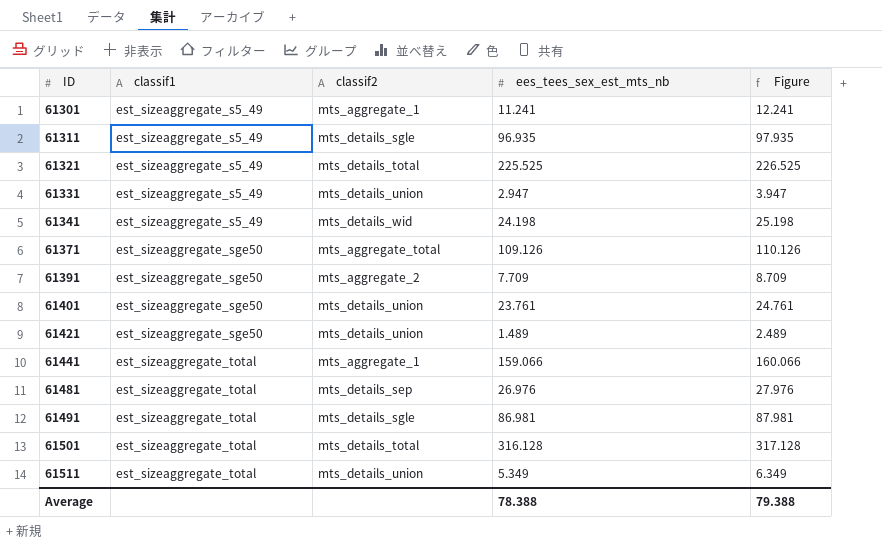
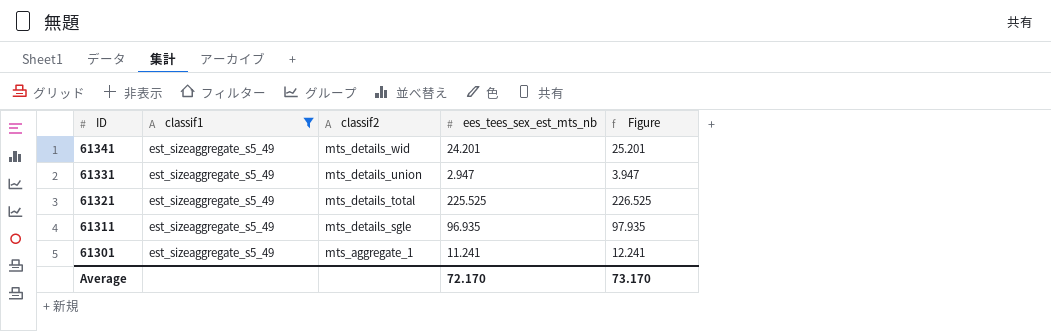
filter: none -> classif1 = est_sizeaggregate_s5_49
row order: ID ascending -> ID descending
61341 | ees_tees_sex_est_mts_nb: 24.198 -> 24.201
61341 | Figure: 25.198 -> 25.201
Average | ees_tees_sex_est_mts_nb: 78.388 -> 72.170
Average | Figure: 79.388 -> 73.170

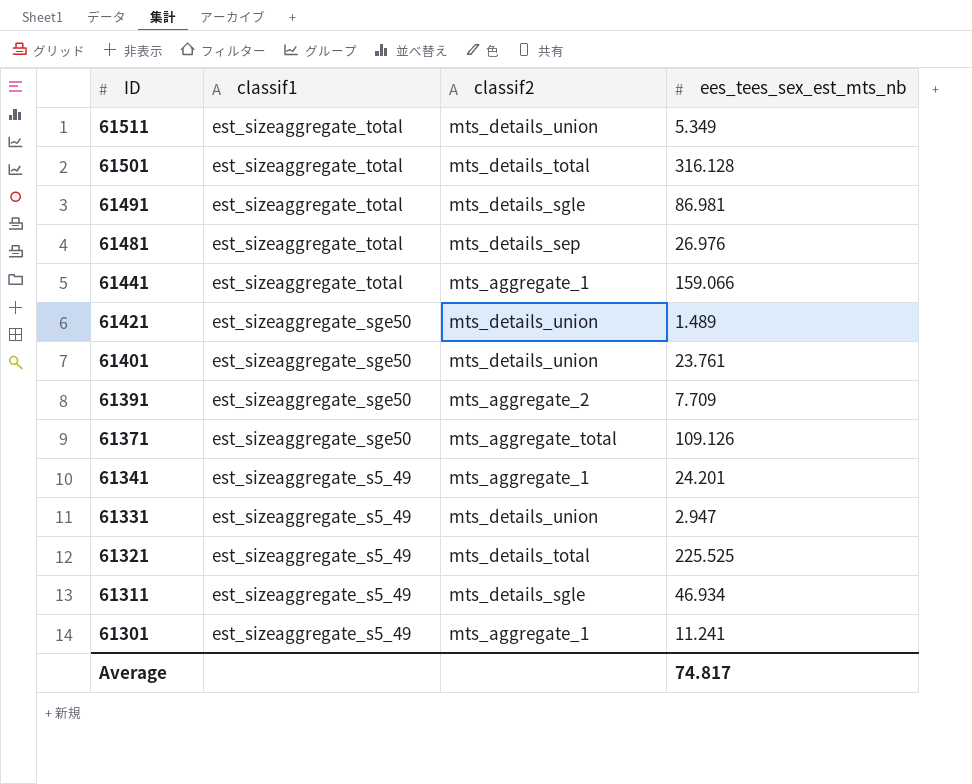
filter: classif1 = est_sizeaggregate_s5_49 -> none
column Figure | formula: [ees_tees_sex_est_mts_nb] + 1 -> none
61341 | classif2: mts_details_wid -> mts_aggregate_1
61311 | ees_tees_sex_est_mts_nb: 96.935 -> 46.934
Average | ees_tees_sex_est_mts_nb: 72.170 -> 74.817

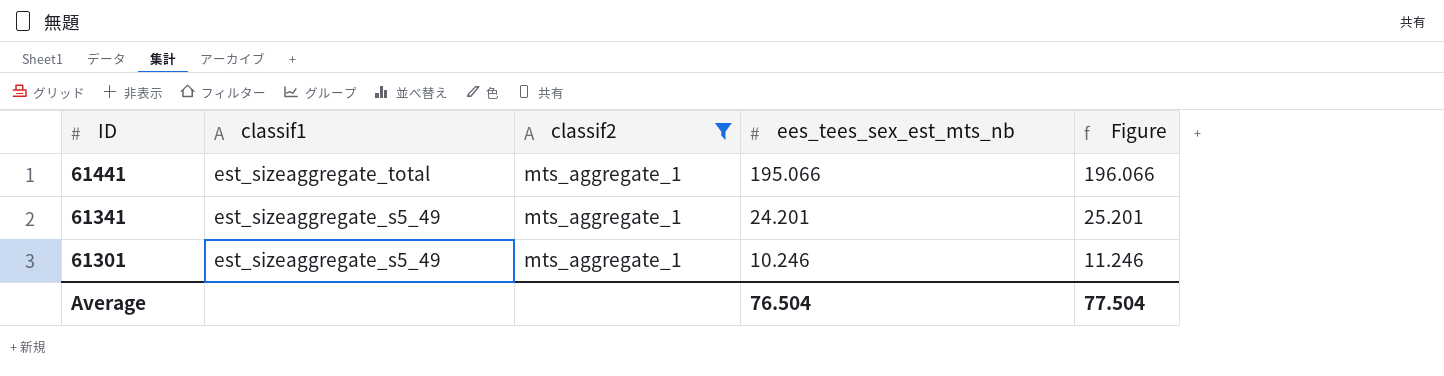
filter: none -> classif2 = mts_aggregate_1
column Figure | formula: none -> [ees_tees_sex_est_mts_nb] + 1
61441 | ees_tees_sex_est_mts_nb: 159.066 -> 195.066
61301 | ees_tees_sex_est_mts_nb: 11.241 -> 10.246
Average | ees_tees_sex_est_mts_nb: 74.817 -> 76.504

